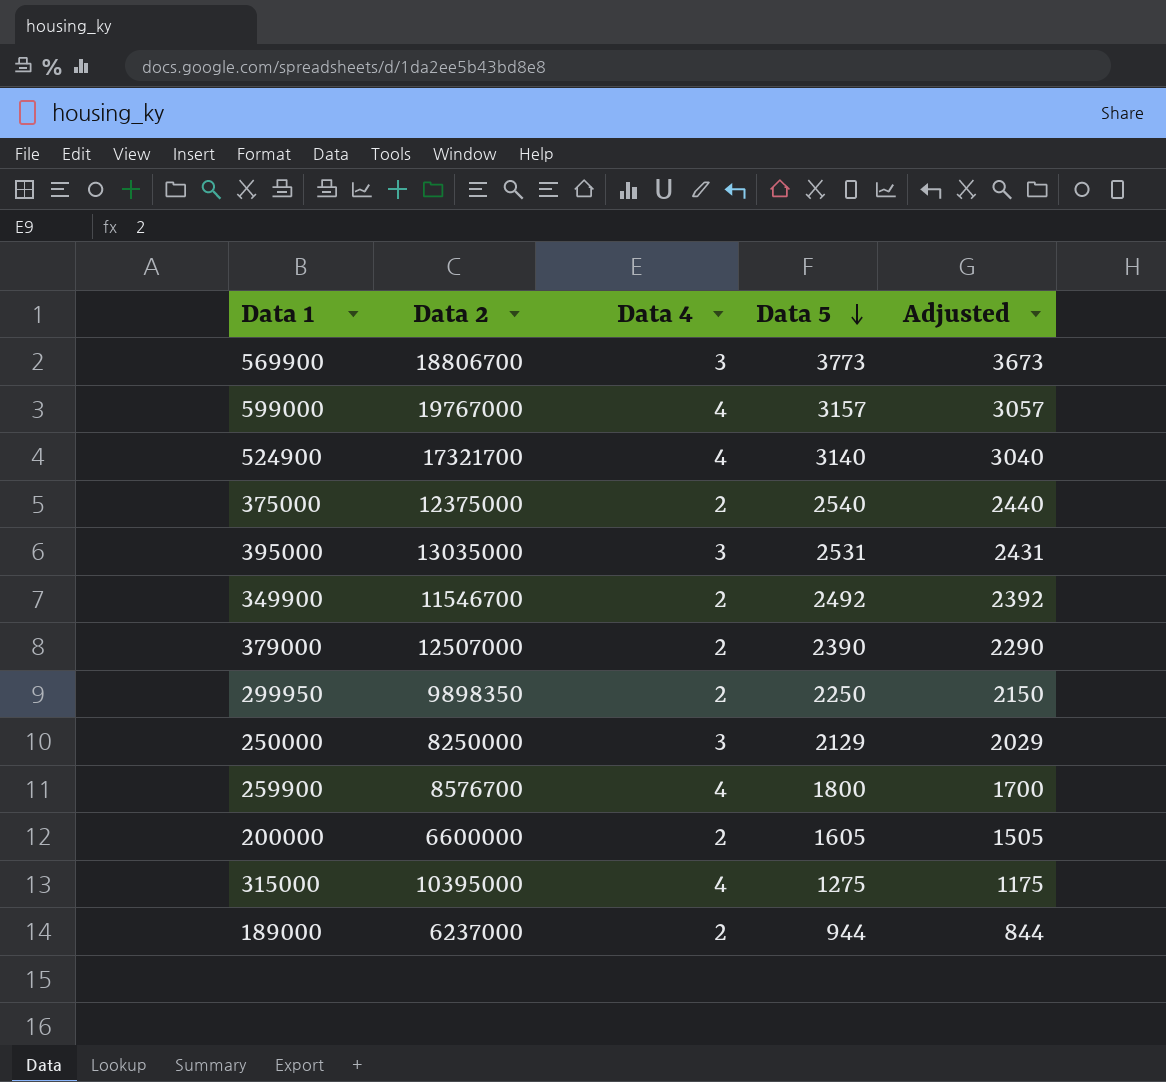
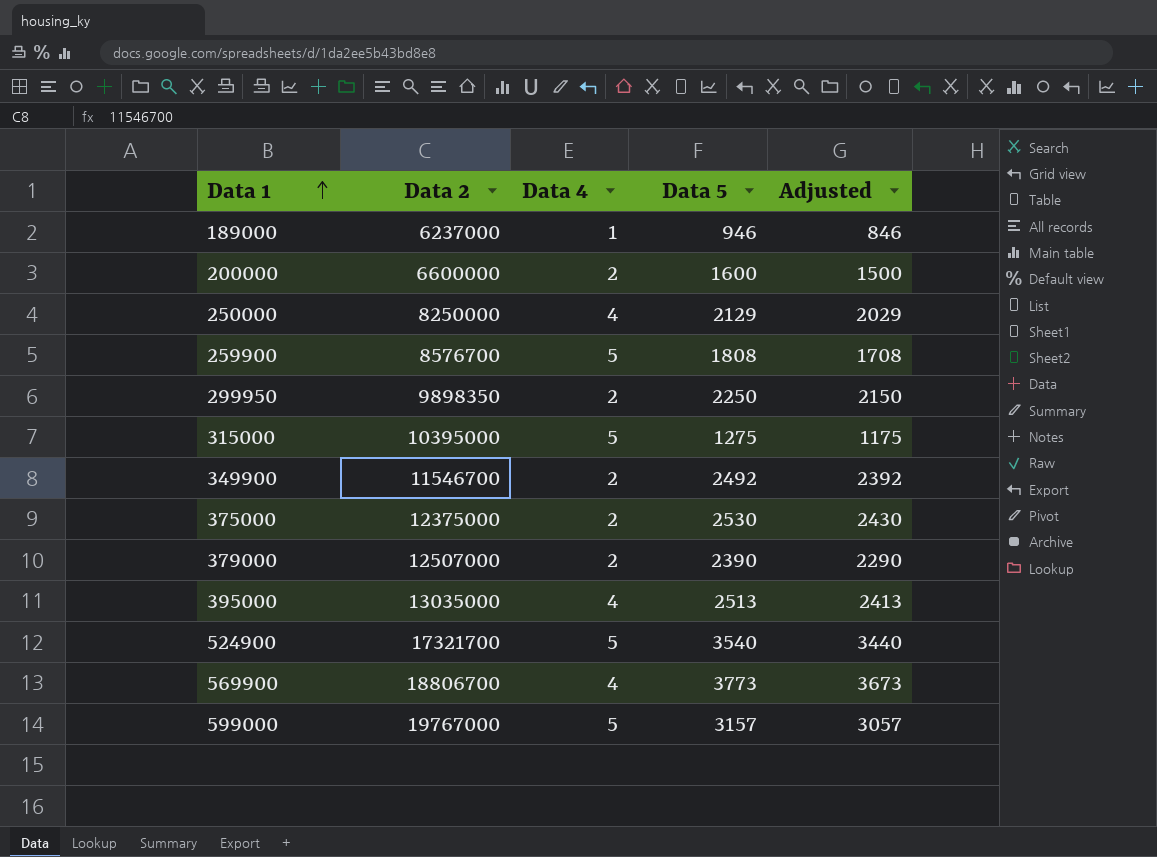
row order: Data 5 descending -> Data 1 ascending
189000 | Data 4: 2 -> 1
189000 | Data 5: 944 -> 946
189000 | Adjusted: 844 -> 846
200000 | Data 5: 1605 -> 1600
200000 | Adjusted: 1505 -> 1500
250000 | Data 4: 3 -> 4
259900 | Data 4: 4 -> 5
259900 | Data 5: 1800 -> 1808
259900 | Adjusted: 1700 -> 1708
315000 | Data 4: 4 -> 5
375000 | Data 5: 2540 -> 2530
375000 | Adjusted: 2440 -> 2430
395000 | Data 4: 3 -> 4
395000 | Data 5: 2531 -> 2513
395000 | Adjusted: 2431 -> 2413
524900 | Data 4: 4 -> 5
524900 | Data 5: 3140 -> 3540
524900 | Adjusted: 3040 -> 3440
569900 | Data 4: 3 -> 4
599000 | Data 4: 4 -> 5

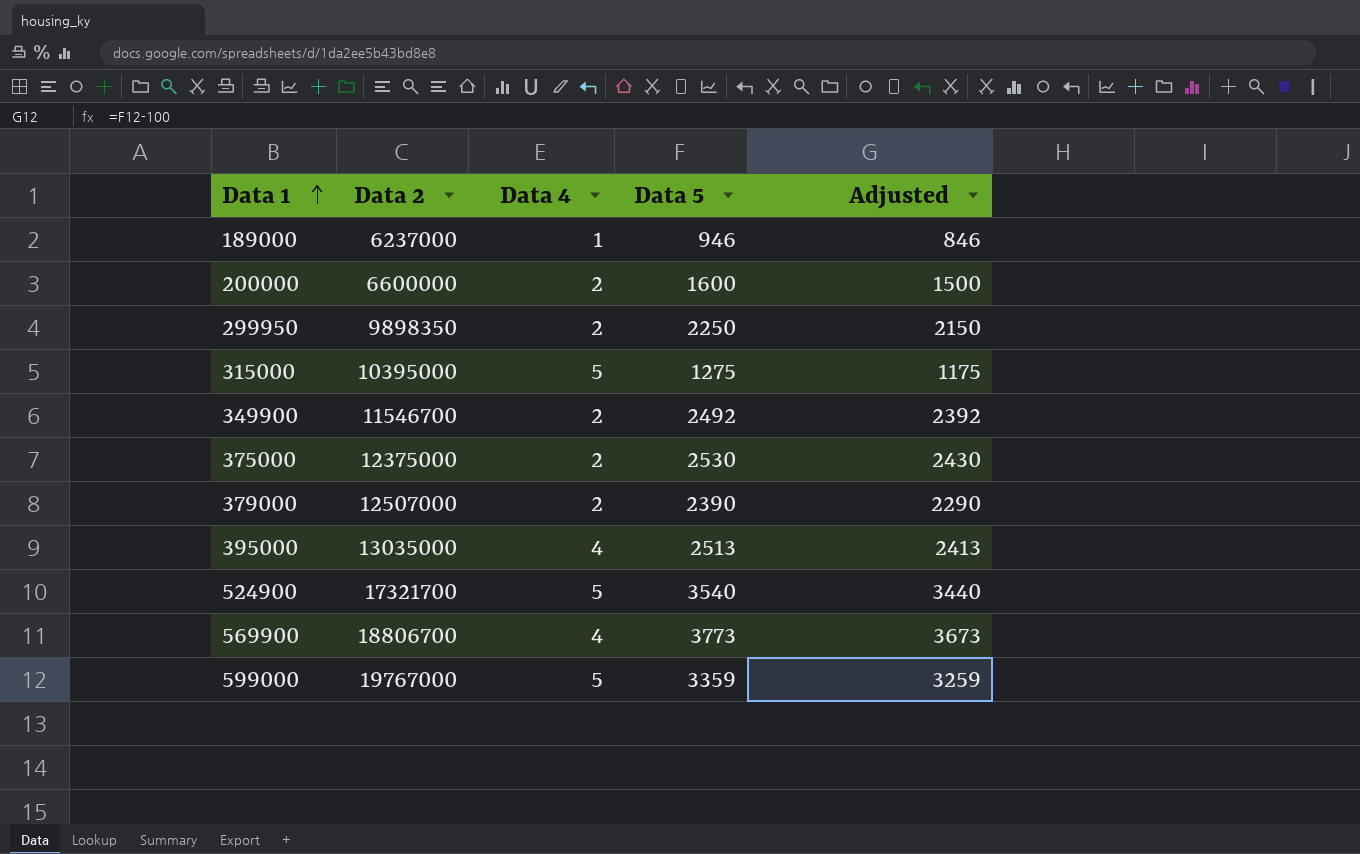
row 250000: 8250000 | 4 | 2129 | 2029 -> none
row 259900: 8576700 | 5 | 1808 | 1708 -> none
599000 | Data 5: 3157 -> 3359
599000 | Adjusted: 3057 -> 3259

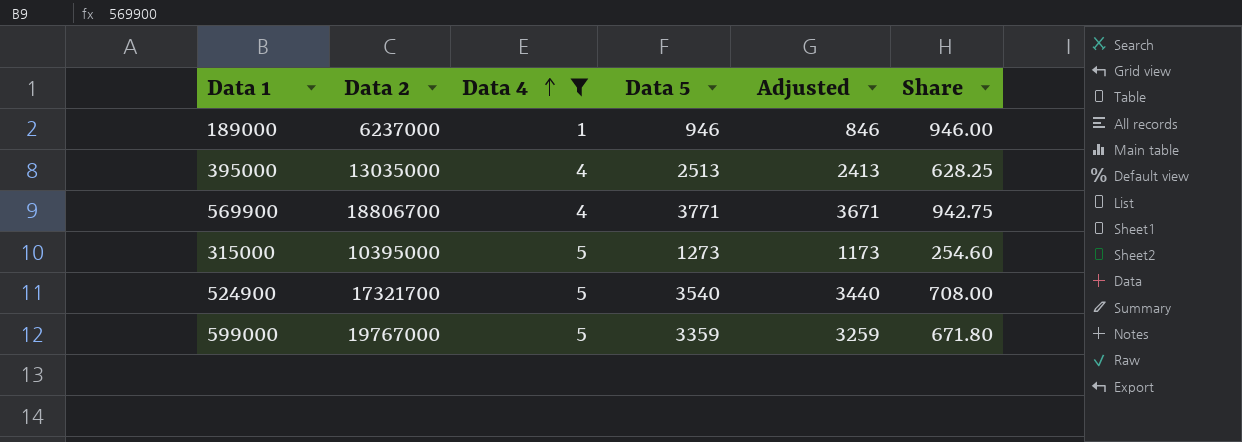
filter: none -> Data 4 != 2
row order: Data 1 ascending -> Data 4 ascending
column Share | formula: none -> [Data 5] / [Data 4]
569900 | Data 5: 3773 -> 3771
569900 | Adjusted: 3673 -> 3671
315000 | Data 5: 1275 -> 1273
315000 | Adjusted: 1175 -> 1173

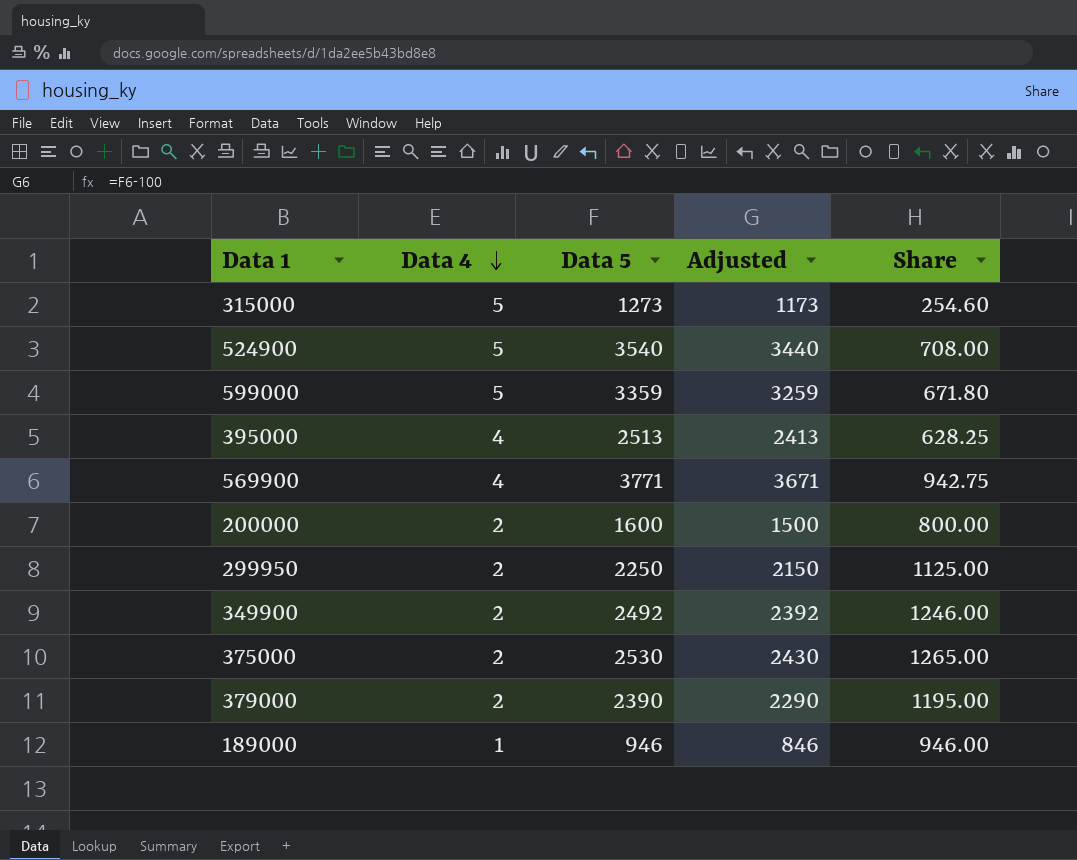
filter: Data 4 != 2 -> none
row order: Data 4 ascending -> Data 4 descending
column Data 2 | position: 2 -> none

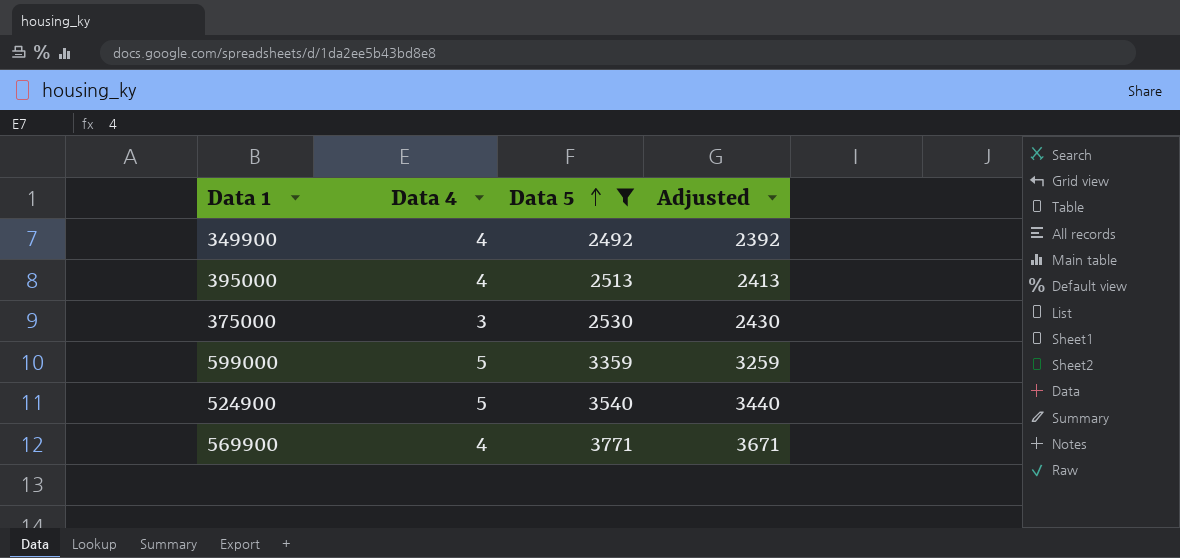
filter: none -> Data 5 >= 2492
row order: Data 4 descending -> Data 5 ascending
column Share | formula: [Data 5] / [Data 4] -> none
349900 | Data 4: 2 -> 4
375000 | Data 4: 2 -> 3

